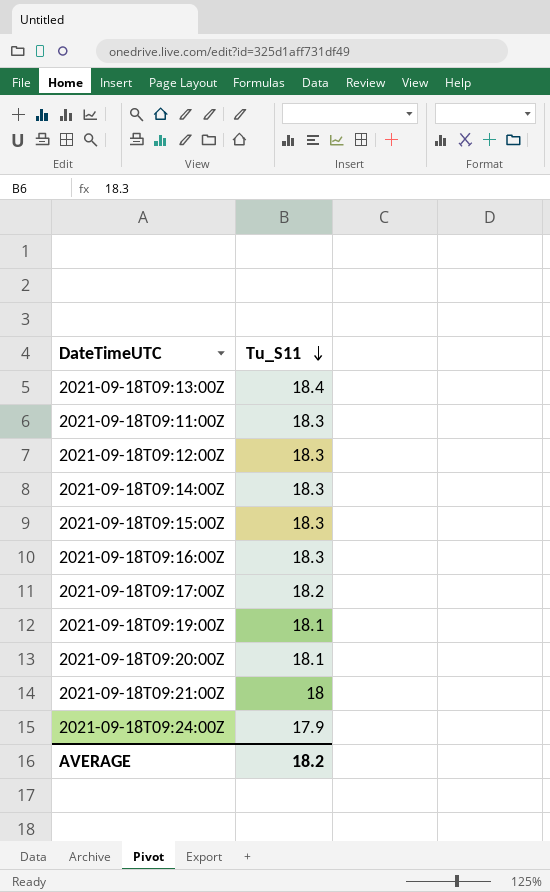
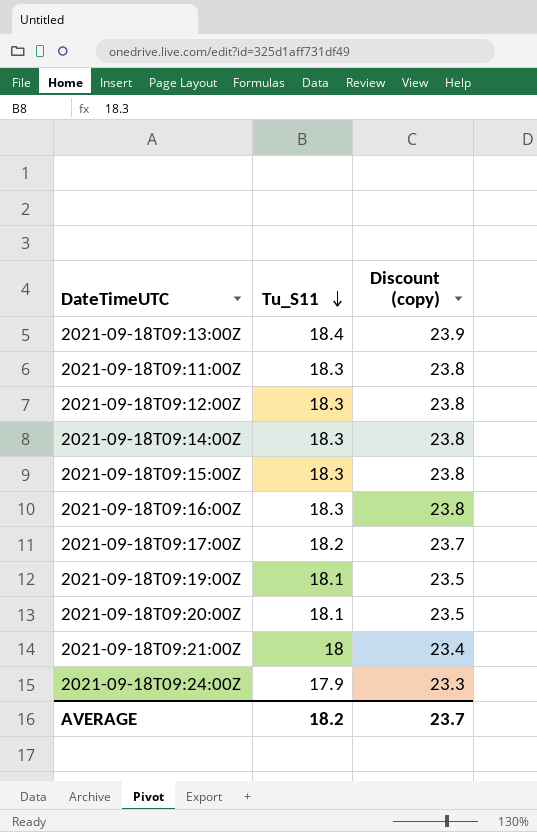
column Discount (copy) | formula: none -> [Tu_S11] * 1.3

